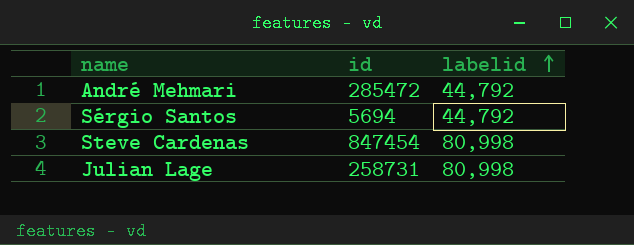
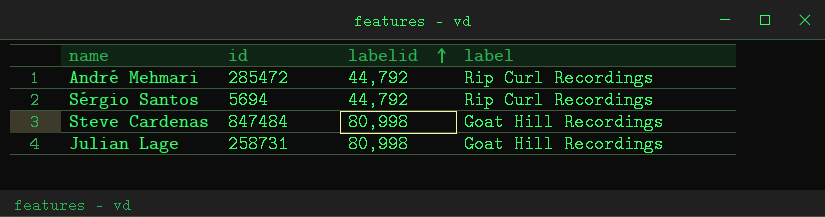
column label | position: none -> 4
Steve Cardenas | id: 847454 -> 847484

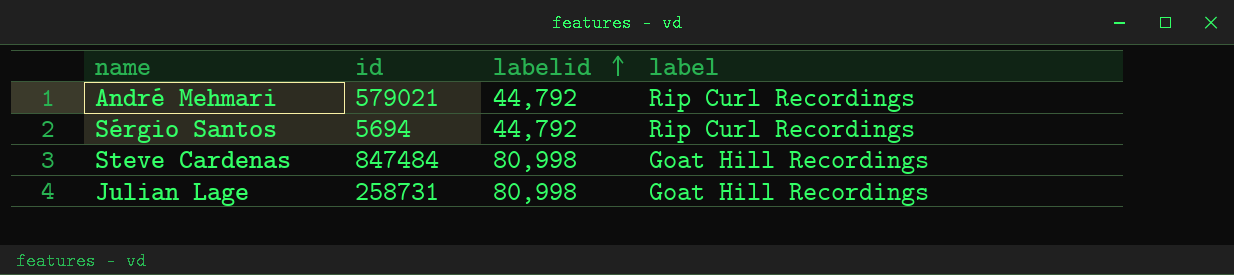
André Mehmari | id: 285472 -> 579021

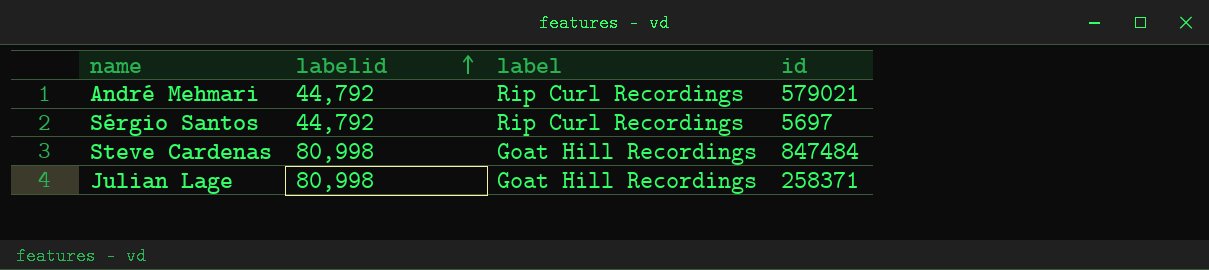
column id | position: 2 -> 4
Sérgio Santos | id: 5694 -> 5697
Julian Lage | id: 258731 -> 258371

